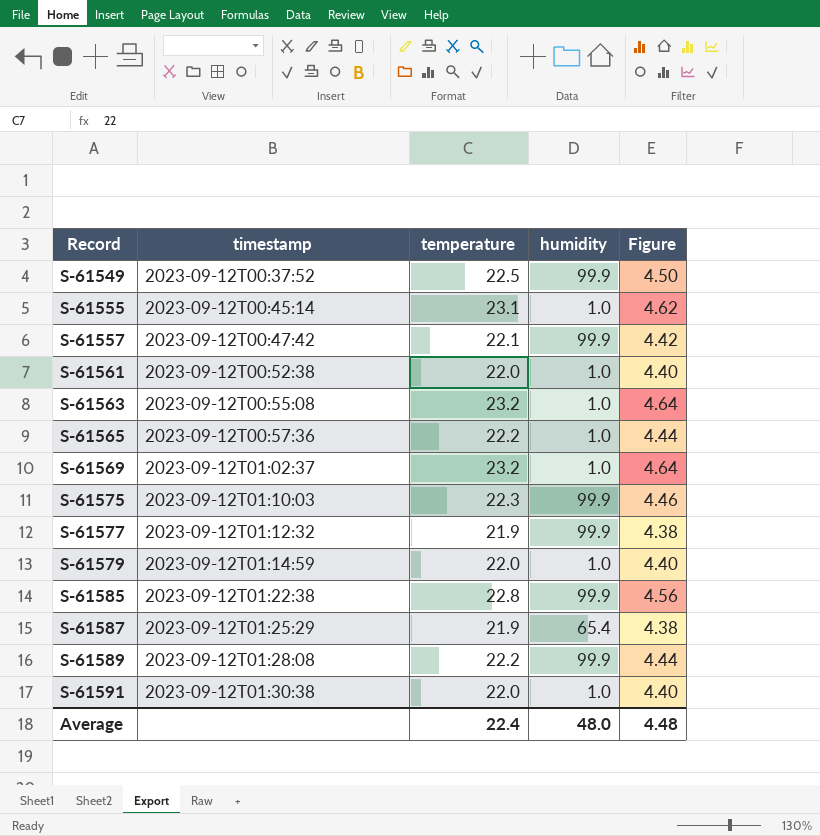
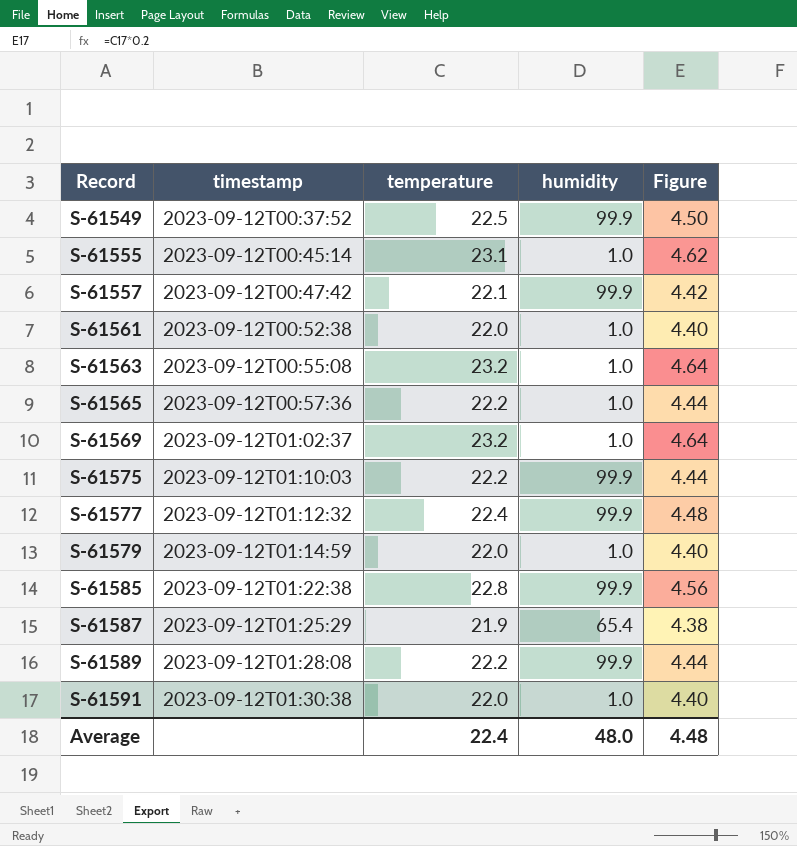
S-61575 | temperature: 22.3 -> 22.2
S-61575 | Figure: 4.46 -> 4.44
S-61577 | temperature: 21.9 -> 22.4
S-61577 | Figure: 4.38 -> 4.48

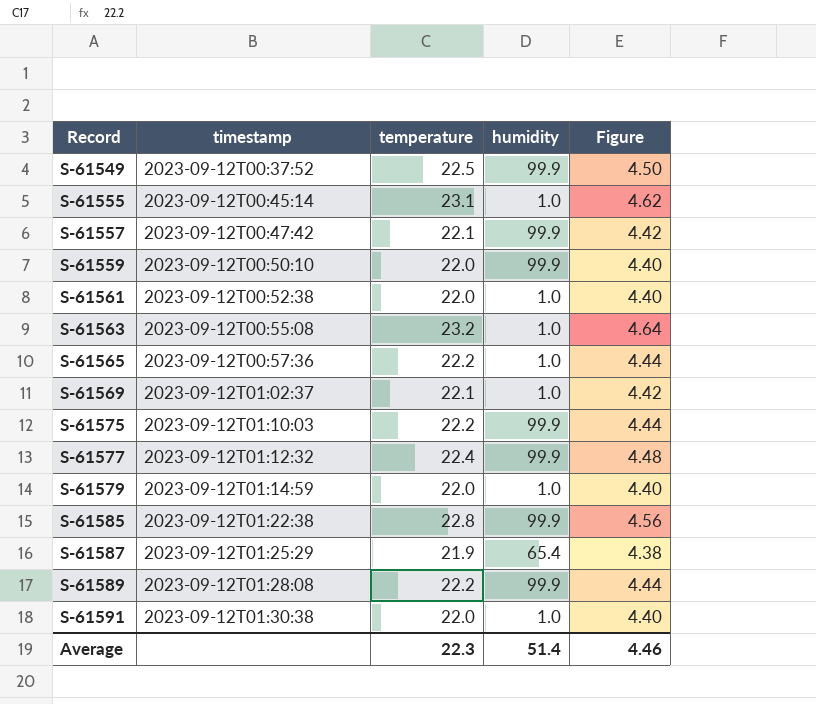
row S-61559: none -> 2023-09-12T00:50:10 | 22.0 | 99.9 | 4.40
S-61569 | temperature: 23.2 -> 22.1
S-61569 | Figure: 4.64 -> 4.42
Average | temperature: 22.4 -> 22.3
Average | humidity: 48.0 -> 51.4
Average | Figure: 4.48 -> 4.46

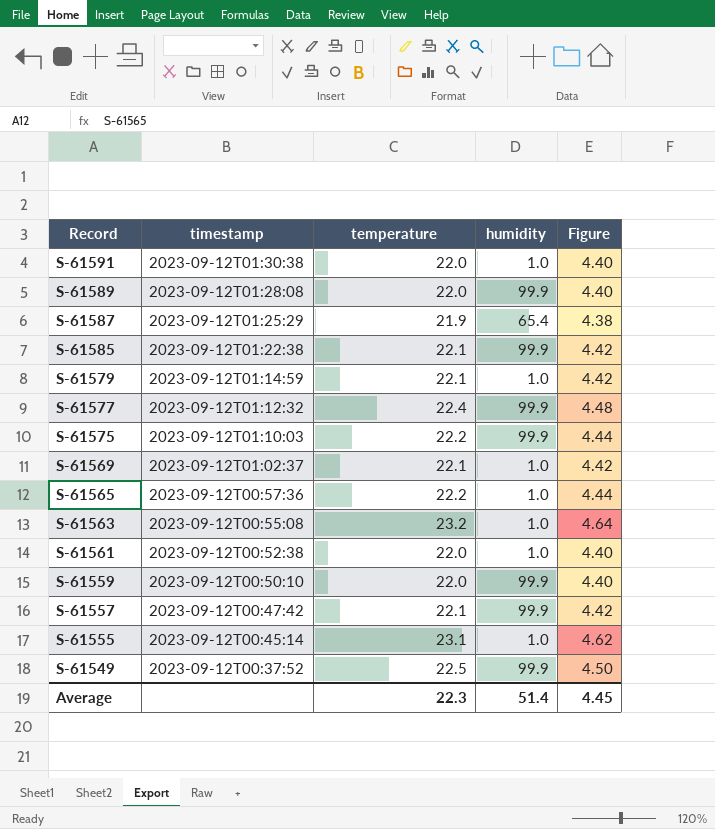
row order: Record ascending -> Record descending
S-61589 | temperature: 22.2 -> 22.0
S-61589 | Figure: 4.44 -> 4.40
S-61585 | temperature: 22.8 -> 22.1
S-61585 | Figure: 4.56 -> 4.42
S-61579 | temperature: 22.0 -> 22.1
S-61579 | Figure: 4.40 -> 4.42
Average | Figure: 4.46 -> 4.45

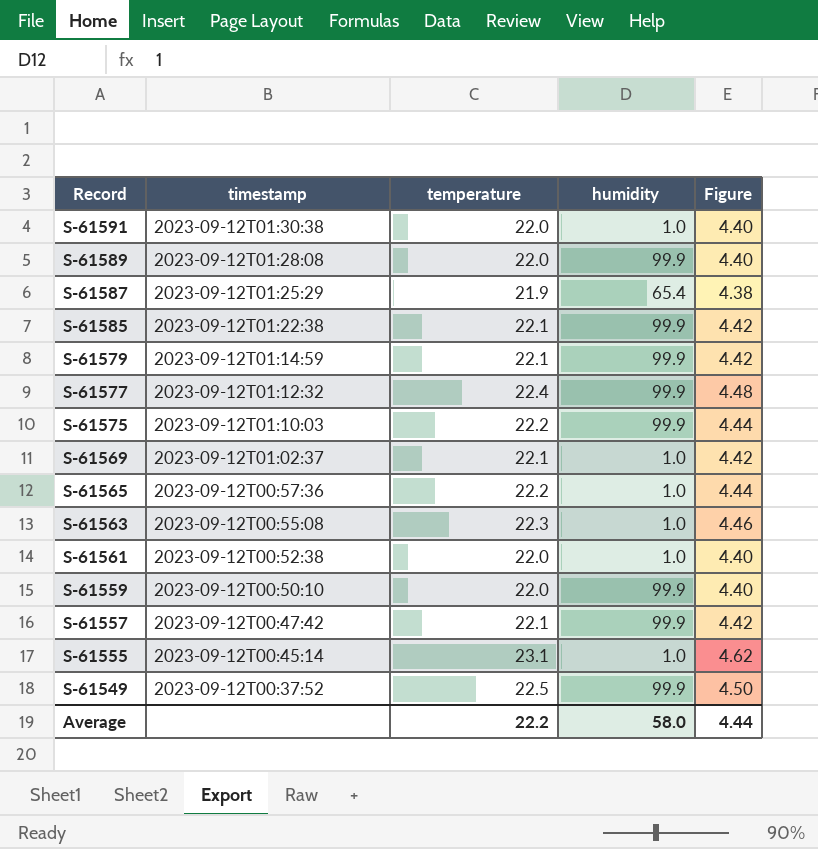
S-61579 | humidity: 1.0 -> 99.9
S-61563 | temperature: 23.2 -> 22.3
S-61563 | Figure: 4.64 -> 4.46
Average | temperature: 22.3 -> 22.2
Average | humidity: 51.4 -> 58.0
Average | Figure: 4.45 -> 4.44

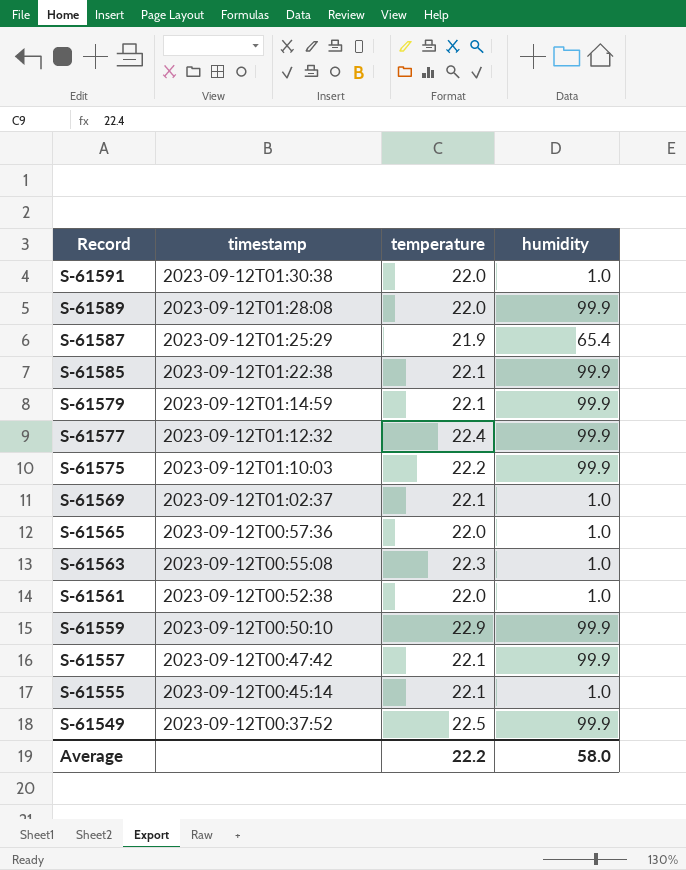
column Figure | formula: [temperature] * 0.2 -> none
S-61565 | temperature: 22.2 -> 22.0
S-61559 | temperature: 22.0 -> 22.9
S-61555 | temperature: 23.1 -> 22.1

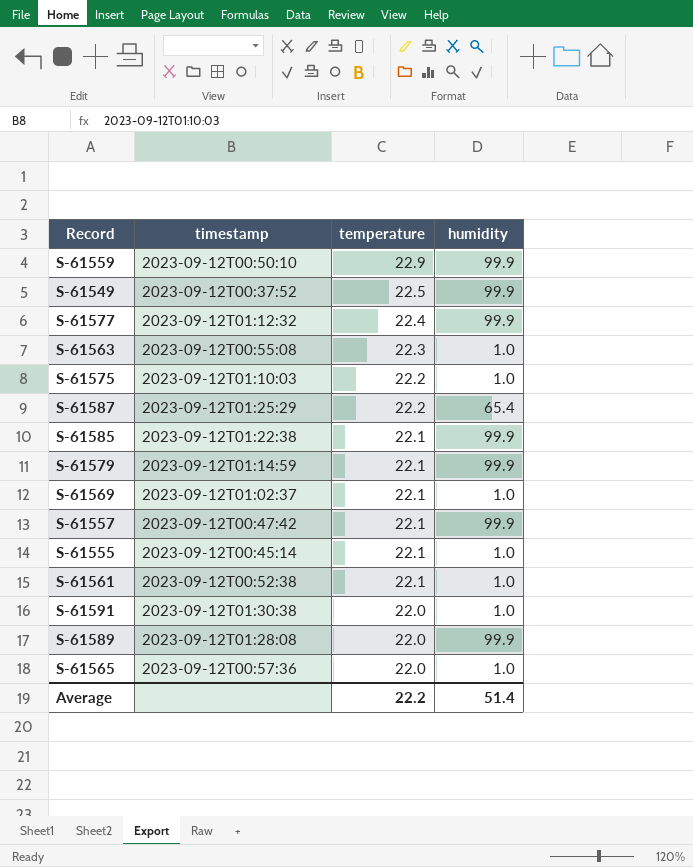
row order: Record descending -> temperature descending
S-61575 | humidity: 99.9 -> 1.0
S-61587 | temperature: 21.9 -> 22.2
S-61561 | temperature: 22.0 -> 22.1
Average | humidity: 58.0 -> 51.4

